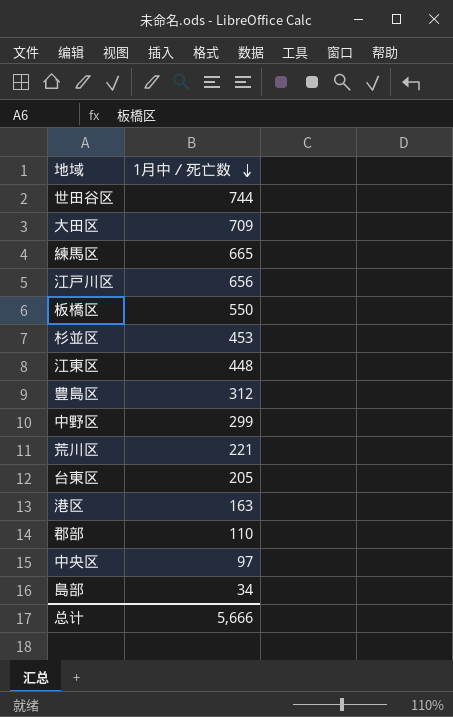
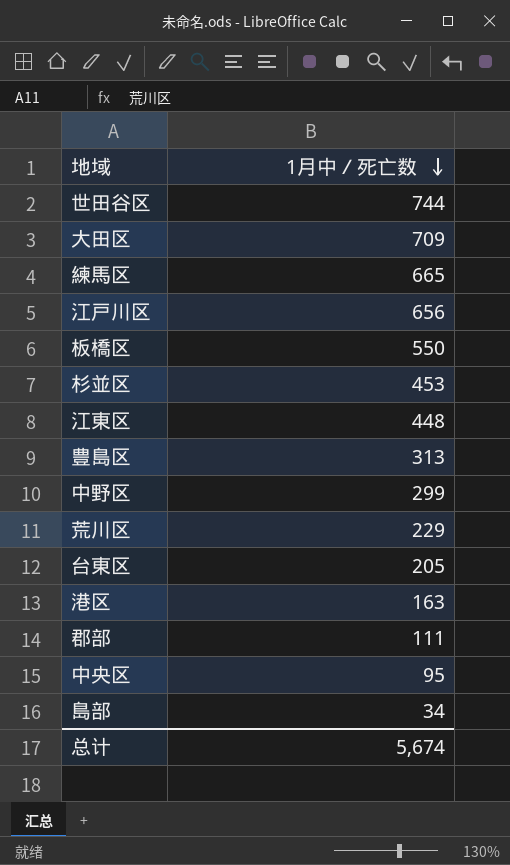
豊島区 | 1月中／死亡数: 312 -> 313
荒川区 | 1月中／死亡数: 221 -> 229
郡部 | 1月中／死亡数: 110 -> 111
中央区 | 1月中／死亡数: 97 -> 95
总计 | 1月中／死亡数: 5,666 -> 5,674

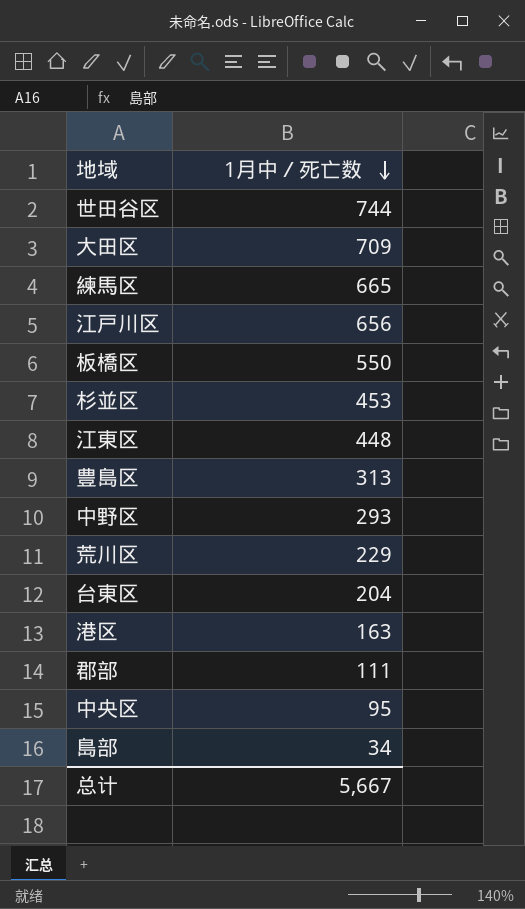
中野区 | 1月中／死亡数: 299 -> 293
台東区 | 1月中／死亡数: 205 -> 204
总计 | 1月中／死亡数: 5,674 -> 5,667

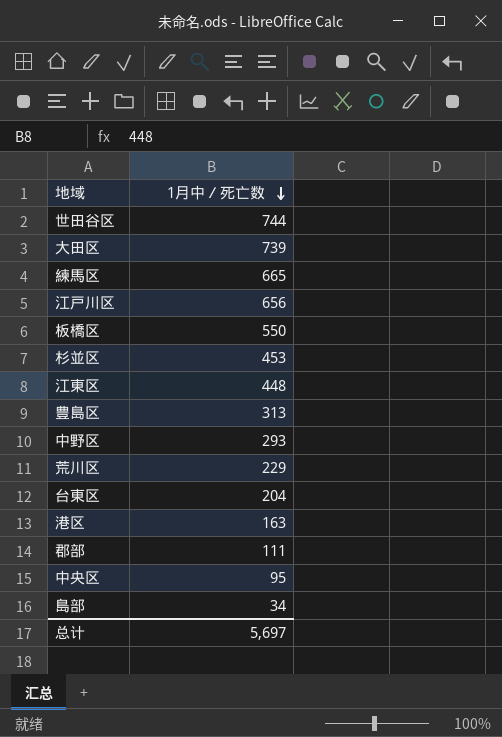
大田区 | 1月中／死亡数: 709 -> 739
总计 | 1月中／死亡数: 5,667 -> 5,697

